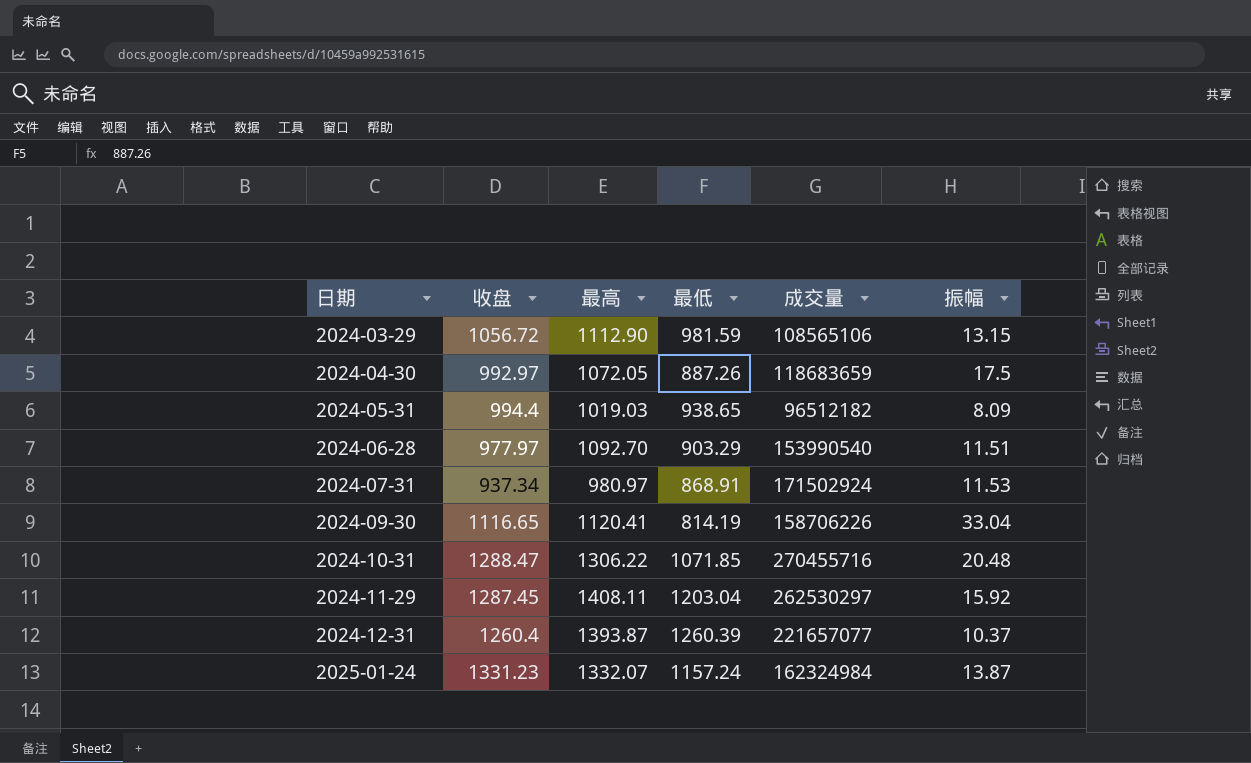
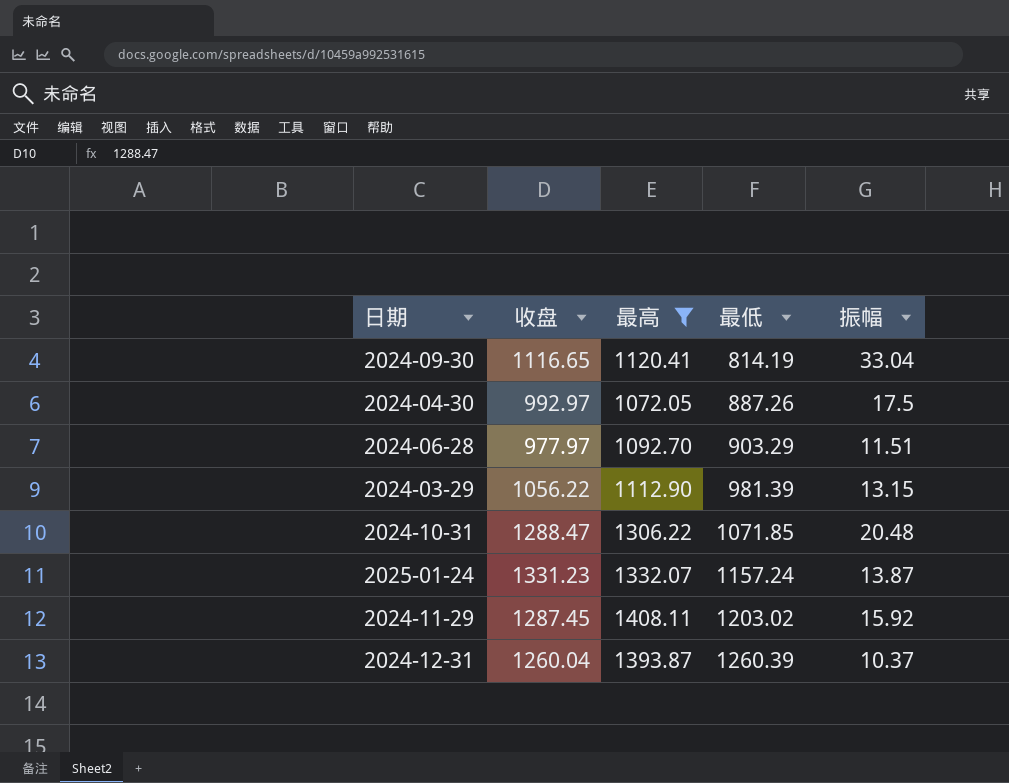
filter: none -> 最高 >= 1072.05
row order: 日期 ascending -> 最低 ascending
column 成交量 | position: 5 -> none
2024-03-29 | 收盘: 1056.72 -> 1056.22
2024-03-29 | 最低: 981.59 -> 981.39
2024-11-29 | 最低: 1203.04 -> 1203.02
2024-12-31 | 收盘: 1260.4 -> 1260.04

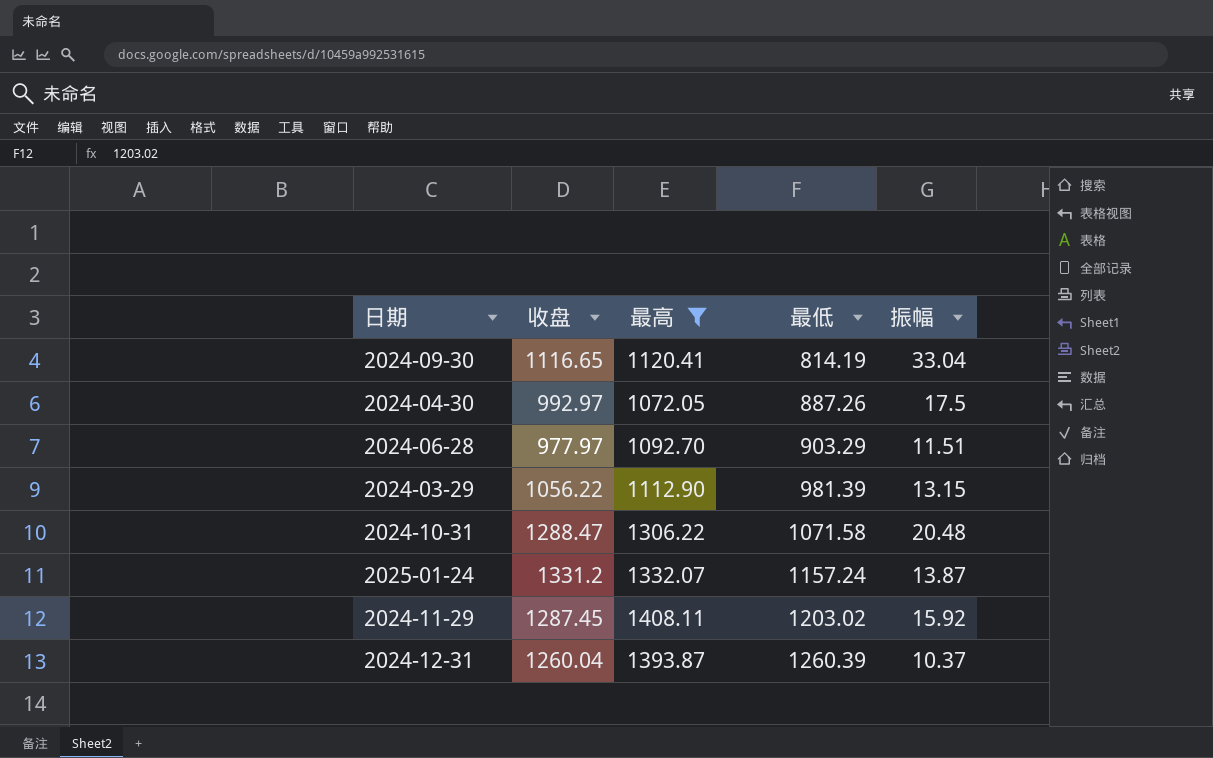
2024-10-31 | 最低: 1071.85 -> 1071.58
2025-01-24 | 收盘: 1331.23 -> 1331.2

